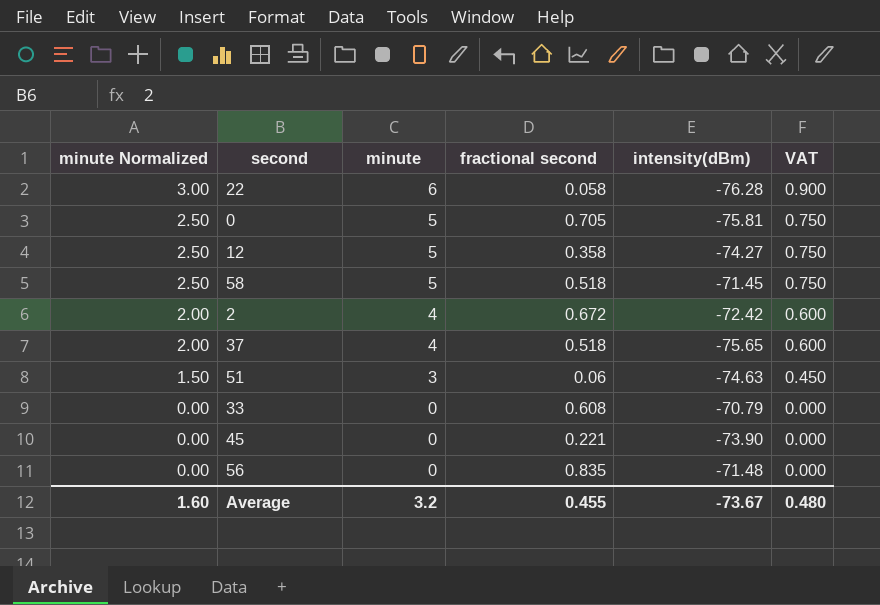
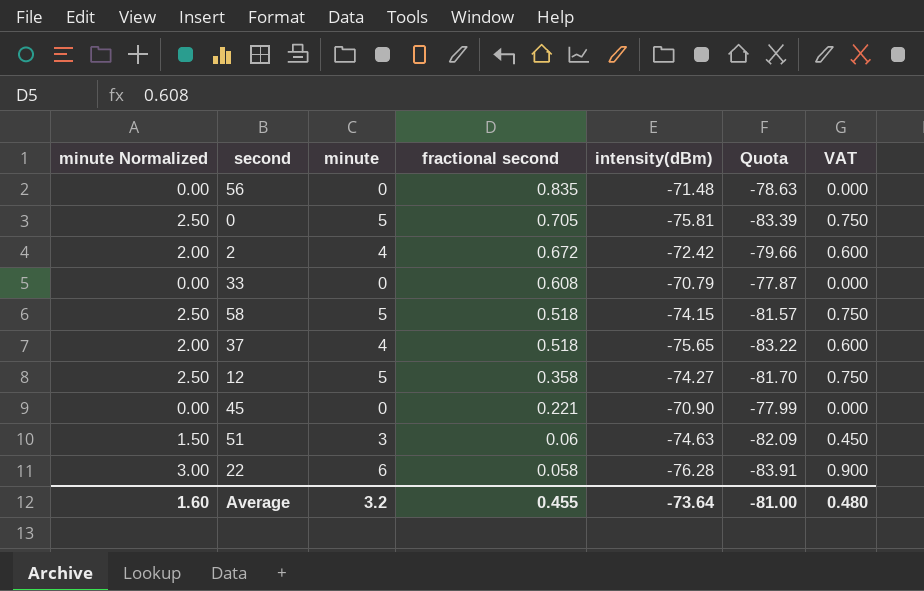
row order: minute Normalized descending -> fractional second descending
column Quota | formula: none -> [intensity(dBm)] * 1.1
58 | intensity(dBm): -71.45 -> -74.15
45 | intensity(dBm): -73.90 -> -70.90
Average | intensity(dBm): -73.67 -> -73.64

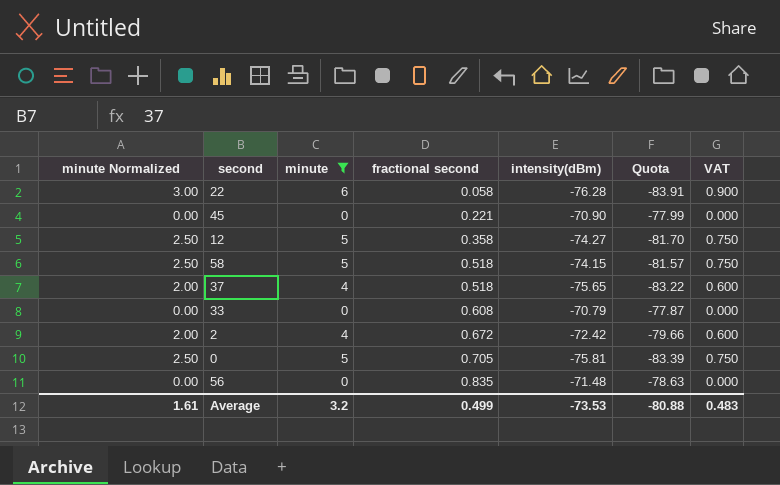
filter: none -> minute != 3
row order: fractional second descending -> fractional second ascending
Average | minute Normalized: 1.60 -> 1.61
Average | fractional second: 0.455 -> 0.499
Average | intensity(dBm): -73.64 -> -73.53
Average | Quota: -81.00 -> -80.88
Average | VAT: 0.480 -> 0.483

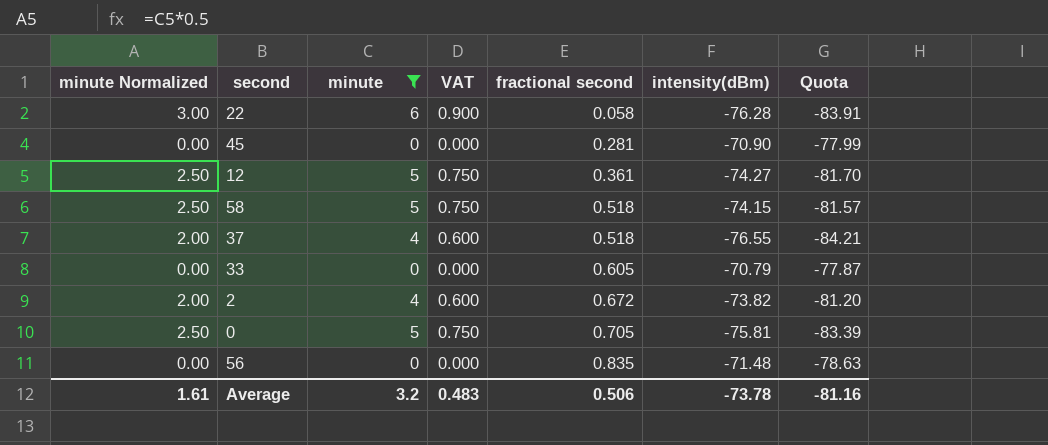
column VAT | position: 7 -> 4
45 | fractional second: 0.221 -> 0.281
12 | fractional second: 0.358 -> 0.361
37 | intensity(dBm): -75.65 -> -76.55
37 | Quota: -83.22 -> -84.21
33 | fractional second: 0.608 -> 0.605
2 | intensity(dBm): -72.42 -> -73.82
2 | Quota: -79.66 -> -81.20
Average | fractional second: 0.499 -> 0.506
Average | intensity(dBm): -73.53 -> -73.78
Average | Quota: -80.88 -> -81.16

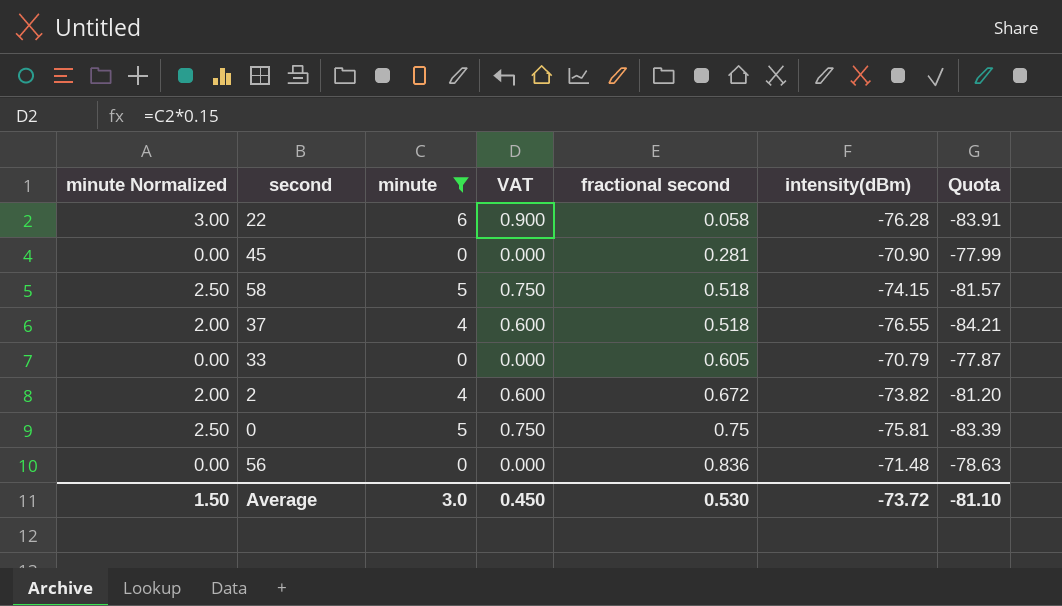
row 12: 2.50 | 5 | 0.750 | 0.361 | -74.27 | -81.70 -> none
0 | fractional second: 0.705 -> 0.75
56 | fractional second: 0.835 -> 0.836
Average | minute Normalized: 1.61 -> 1.50
Average | minute: 3.2 -> 3.0
Average | VAT: 0.483 -> 0.450
Average | fractional second: 0.506 -> 0.530
Average | intensity(dBm): -73.78 -> -73.72
Average | Quota: -81.16 -> -81.10

